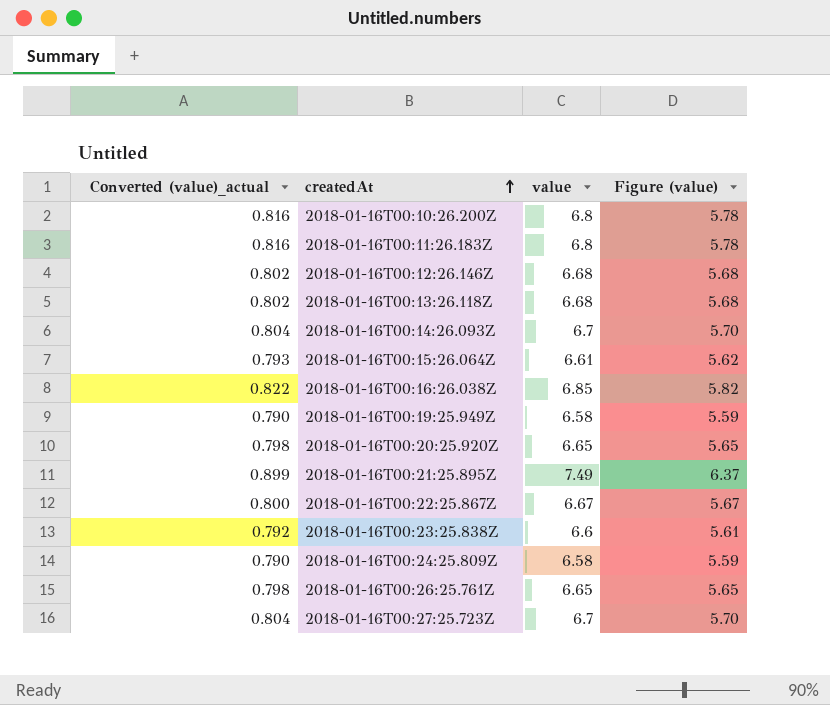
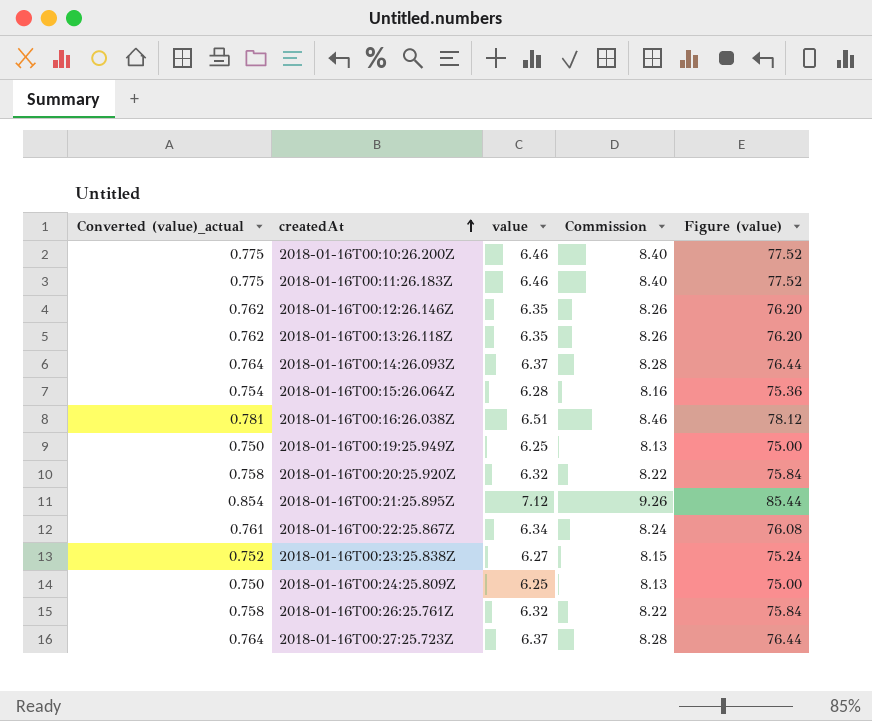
column Commission | formula: none -> [value] * 1.3
column Figure (value) | formula: [value] * 0.85 -> [value] * 12
2018-01-16T00:10:26.200Z | Converted (value)_actual: 0.816 -> 0.775
2018-01-16T00:10:26.200Z | value: 6.8 -> 6.46
2018-01-16T00:11:26.183Z | Converted (value)_actual: 0.816 -> 0.775
2018-01-16T00:11:26.183Z | value: 6.8 -> 6.46
2018-01-16T00:12:26.146Z | Converted (value)_actual: 0.802 -> 0.762
2018-01-16T00:12:26.146Z | value: 6.68 -> 6.35
2018-01-16T00:13:26.118Z | Converted (value)_actual: 0.802 -> 0.762
2018-01-16T00:13:26.118Z | value: 6.68 -> 6.35
2018-01-16T00:14:26.093Z | Converted (value)_actual: 0.804 -> 0.764
2018-01-16T00:14:26.093Z | value: 6.7 -> 6.37
2018-01-16T00:15:26.064Z | Converted (value)_actual: 0.793 -> 0.754
2018-01-16T00:15:26.064Z | value: 6.61 -> 6.28
2018-01-16T00:16:26.038Z | Converted (value)_actual: 0.822 -> 0.781
2018-01-16T00:16:26.038Z | value: 6.85 -> 6.51
2018-01-16T00:19:25.949Z | Converted (value)_actual: 0.790 -> 0.750
2018-01-16T00:19:25.949Z | value: 6.58 -> 6.25
2018-01-16T00:20:25.920Z | Converted (value)_actual: 0.798 -> 0.758
2018-01-16T00:20:25.920Z | value: 6.65 -> 6.32
2018-01-16T00:21:25.895Z | Converted (value)_actual: 0.899 -> 0.854
2018-01-16T00:21:25.895Z | value: 7.49 -> 7.12
2018-01-16T00:22:25.867Z | Converted (value)_actual: 0.800 -> 0.761
2018-01-16T00:22:25.867Z | value: 6.67 -> 6.34
2018-01-16T00:23:25.838Z | Converted (value)_actual: 0.792 -> 0.752
2018-01-16T00:23:25.838Z | value: 6.6 -> 6.27
2018-01-16T00:24:25.809Z | Converted (value)_actual: 0.790 -> 0.750
2018-01-16T00:24:25.809Z | value: 6.58 -> 6.25
2018-01-16T00:26:25.761Z | Converted (value)_actual: 0.798 -> 0.758
2018-01-16T00:26:25.761Z | value: 6.65 -> 6.32
2018-01-16T00:27:25.723Z | Converted (value)_actual: 0.804 -> 0.764
2018-01-16T00:27:25.723Z | value: 6.7 -> 6.37

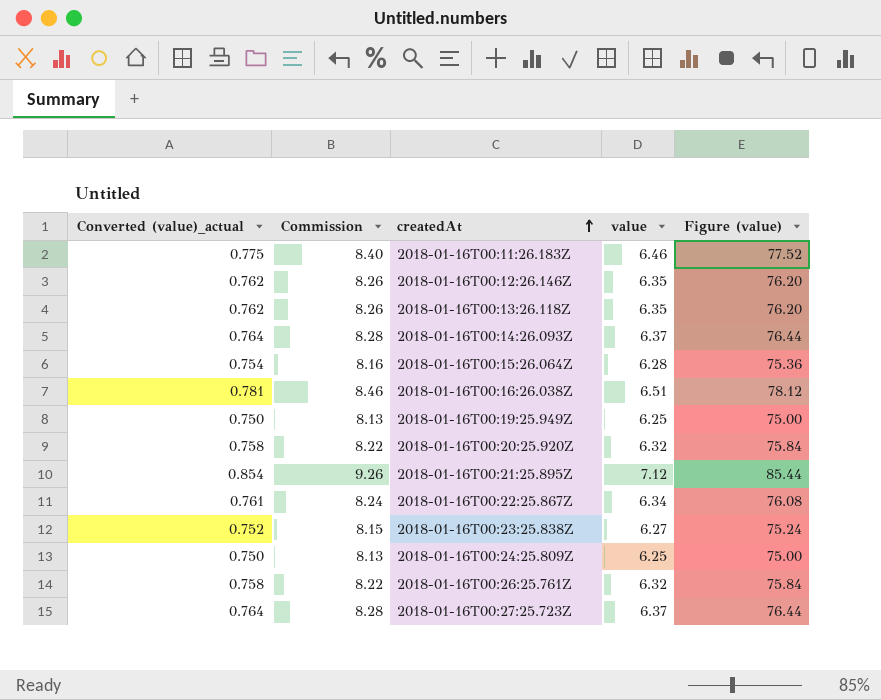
column Commission | position: 4 -> 2
row 2018-01-16T00:10:26.200Z: 0.775 | 6.46 | 8.40 | 77.52 -> none

